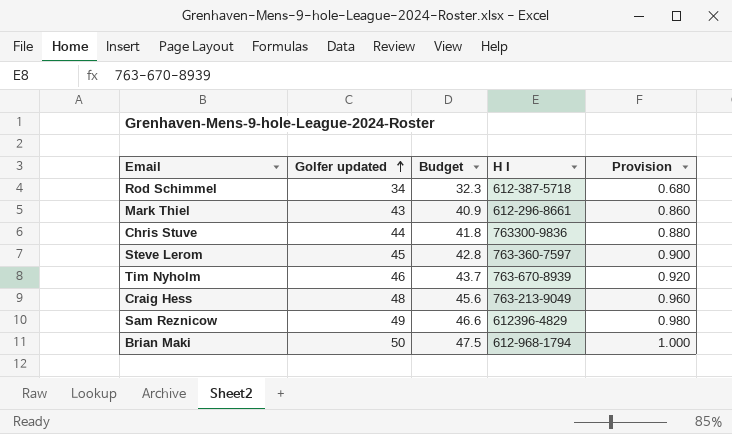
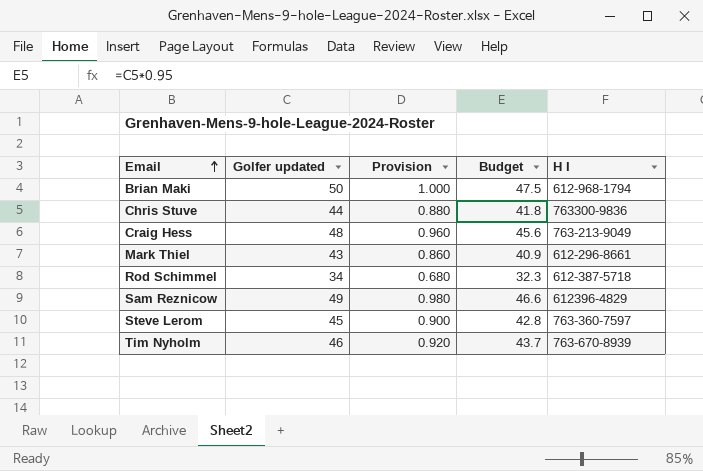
row order: Golfer updated ascending -> Email ascending
column Provision | position: 5 -> 3

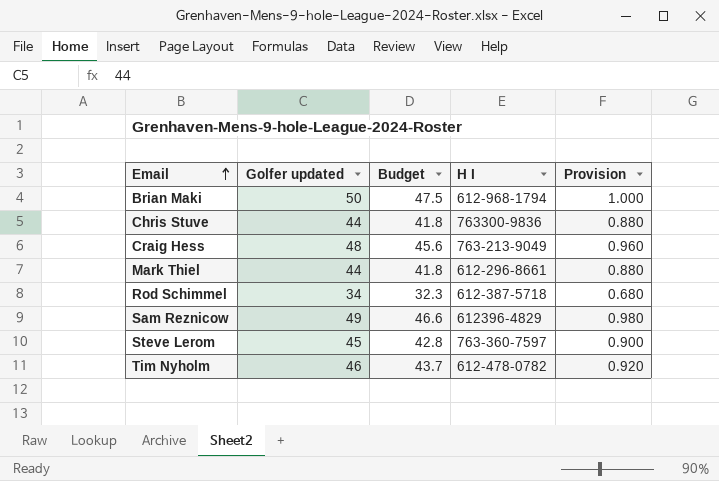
column Provision | position: 3 -> 5
Mark Thiel | Golfer updated: 43 -> 44
Mark Thiel | Budget: 40.9 -> 41.8
Mark Thiel | Provision: 0.860 -> 0.880
Tim Nyholm | H I: 763-670-8939 -> 612-478-0782

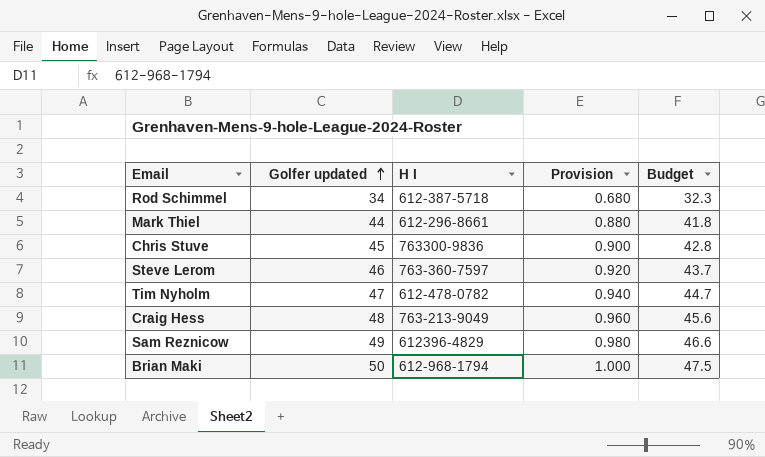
row order: Email ascending -> Golfer updated ascending
column Budget | position: 3 -> 5
Chris Stuve | Golfer updated: 44 -> 45
Chris Stuve | Provision: 0.880 -> 0.900
Chris Stuve | Budget: 41.8 -> 42.8
Steve Lerom | Golfer updated: 45 -> 46
Steve Lerom | Provision: 0.900 -> 0.920
Steve Lerom | Budget: 42.8 -> 43.7
Tim Nyholm | Golfer updated: 46 -> 47
Tim Nyholm | Provision: 0.920 -> 0.940
Tim Nyholm | Budget: 43.7 -> 44.7

